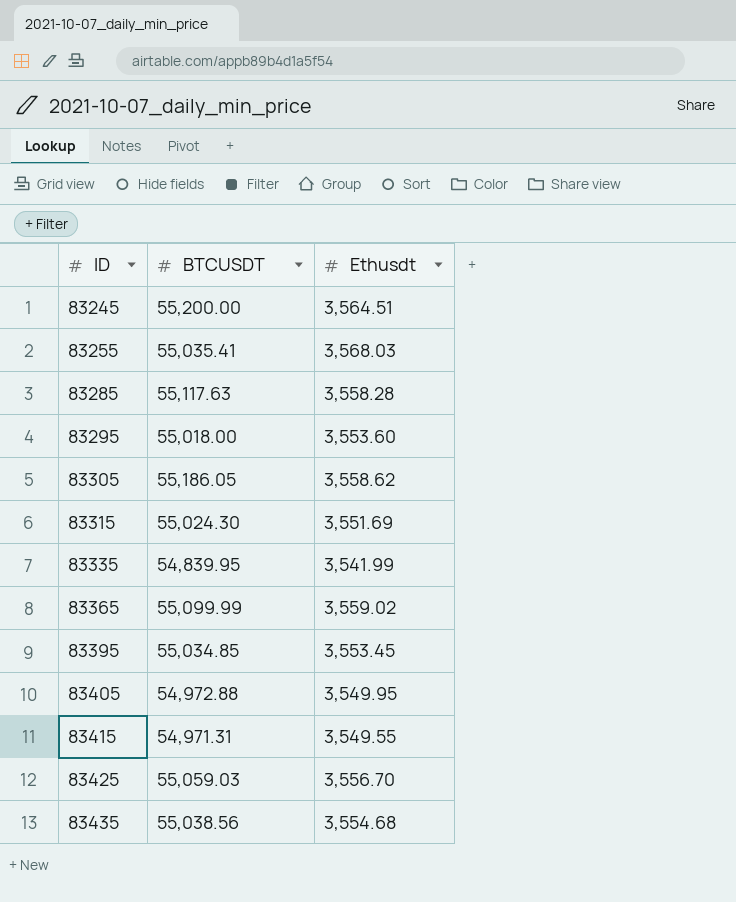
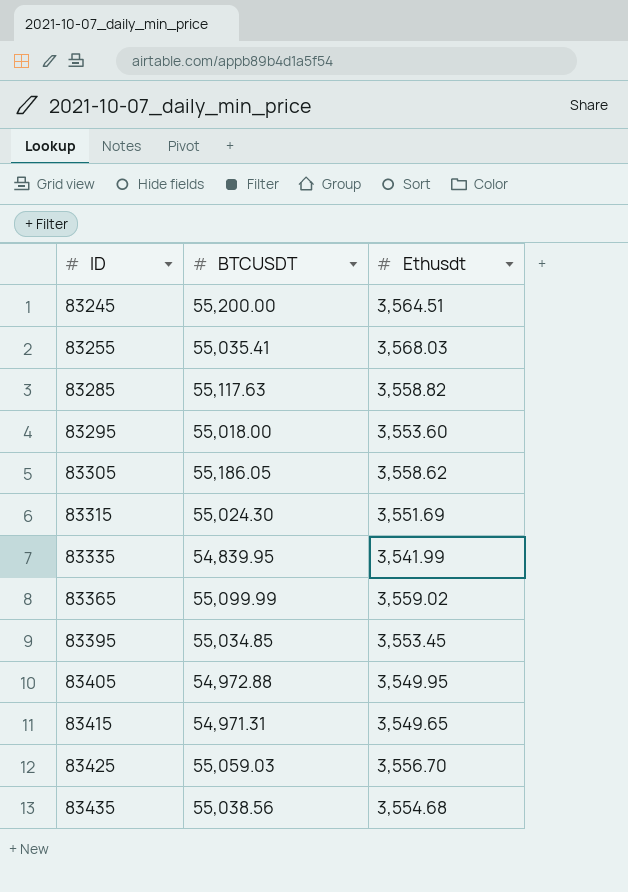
83285 | Ethusdt: 3,558.28 -> 3,558.82
83415 | Ethusdt: 3,549.55 -> 3,549.65

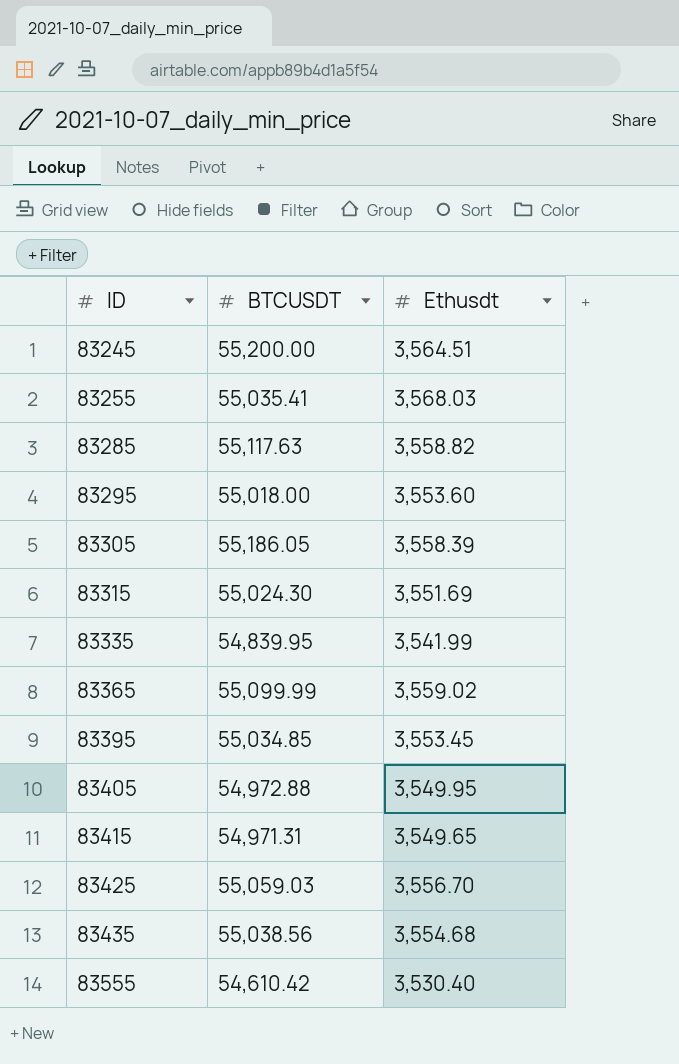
83305 | Ethusdt: 3,558.62 -> 3,558.39
row 83555: none -> 54,610.42 | 3,530.40

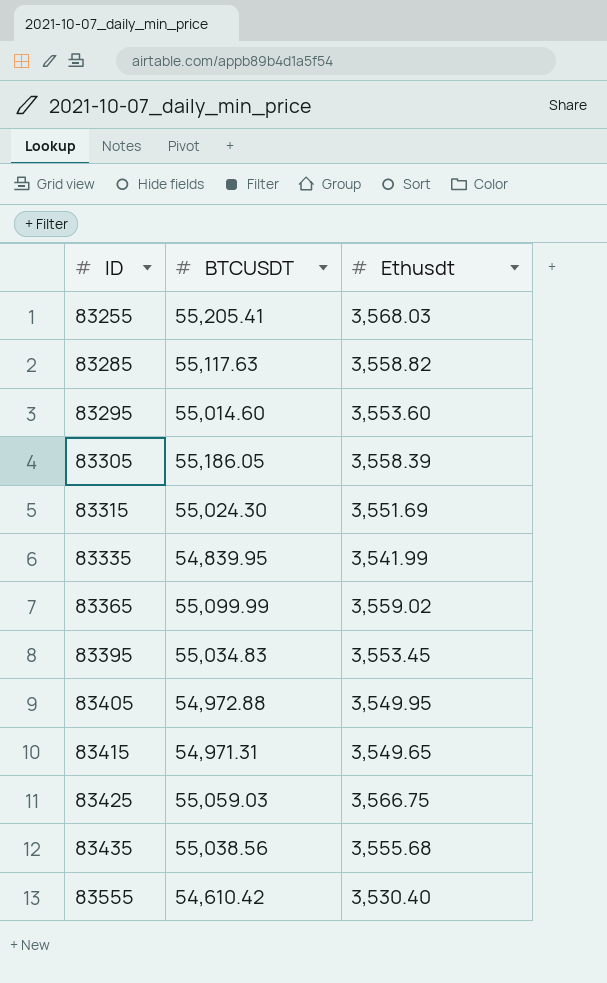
row 83245: 55,200.00 | 3,564.51 -> none
83255 | BTCUSDT: 55,035.41 -> 55,205.41
83295 | BTCUSDT: 55,018.00 -> 55,014.60
83395 | BTCUSDT: 55,034.85 -> 55,034.83
83425 | Ethusdt: 3,556.70 -> 3,566.75
83435 | Ethusdt: 3,554.68 -> 3,555.68

